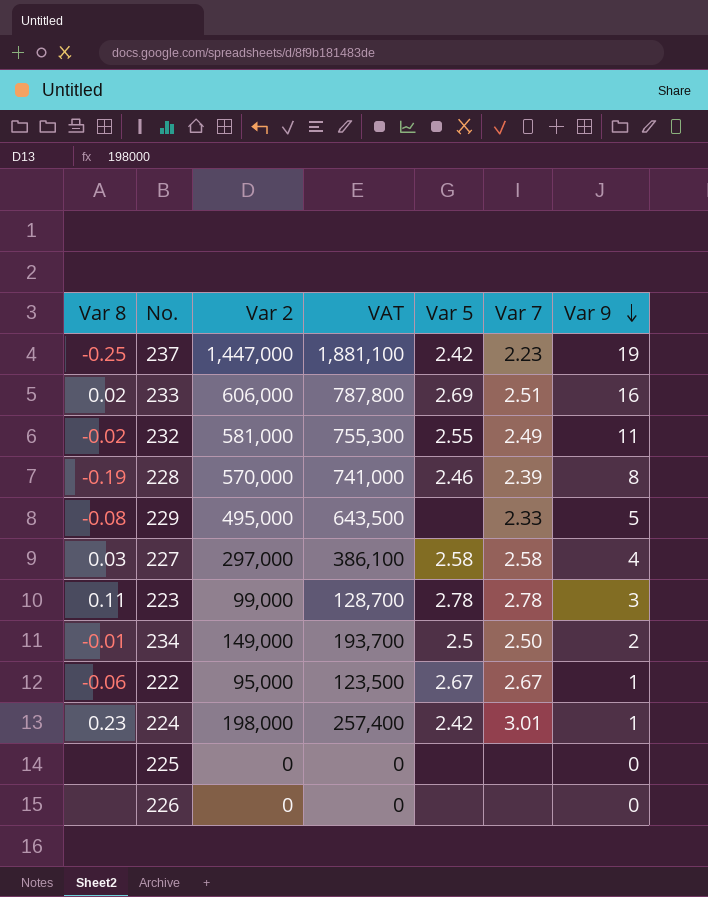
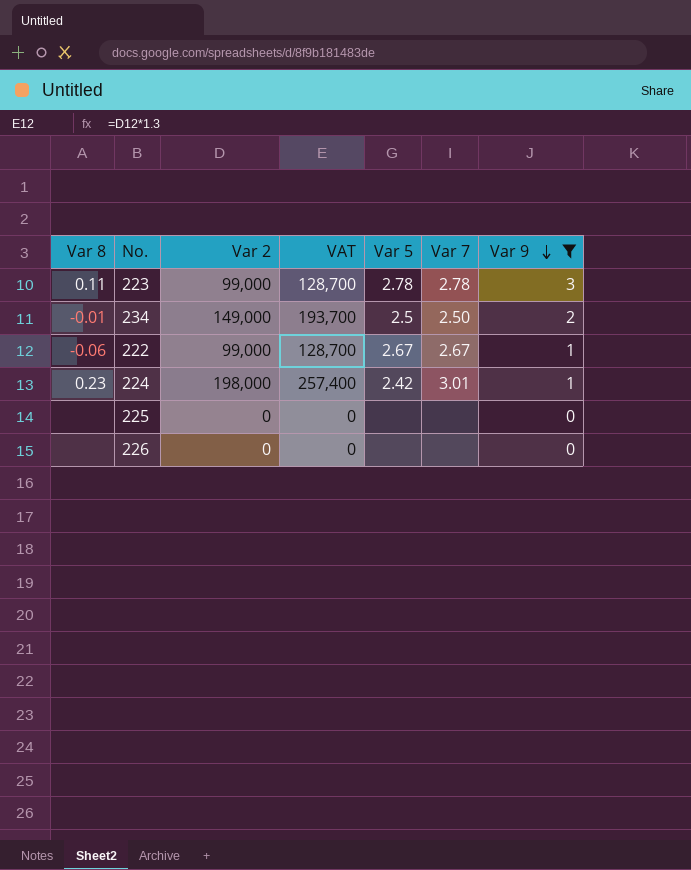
filter: none -> Var 9 <= 3
222 | Var 2: 95,000 -> 99,000
222 | VAT: 123,500 -> 128,700

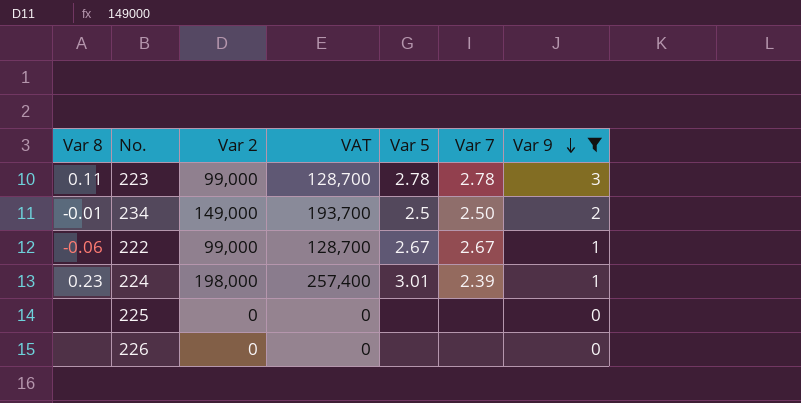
224 | Var 5: 2.42 -> 3.01
224 | Var 7: 3.01 -> 2.39

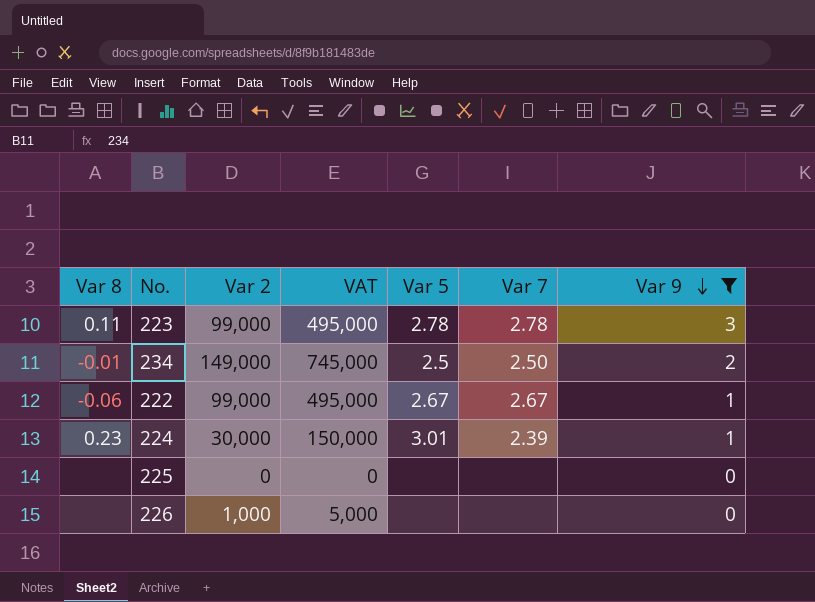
column VAT | formula: [Var 2] * 1.3 -> [Var 2] * 5
224 | Var 2: 198,000 -> 30,000
226 | Var 2: 0 -> 1,000

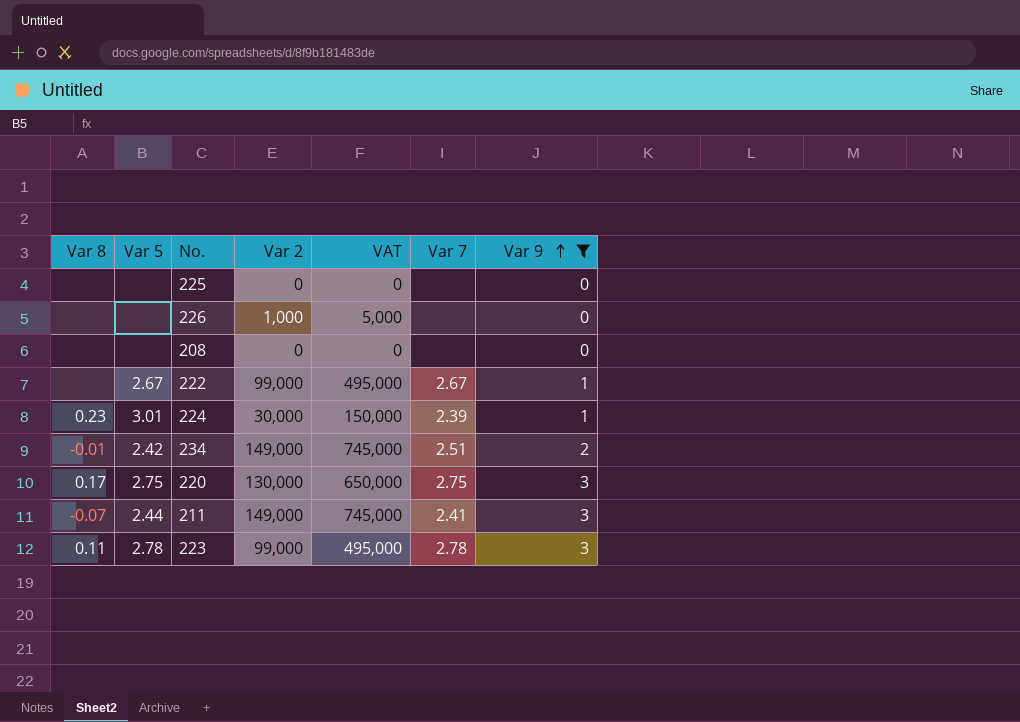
row order: Var 9 descending -> Var 9 ascending
column Var 5 | position: 5 -> 2
row 208: none -> none | none | 0 | 0 | none | 0
222 | Var 8: -0.06 -> none
234 | Var 5: 2.5 -> 2.42
234 | Var 7: 2.50 -> 2.51
row 220: none -> 0.17 | 2.75 | 130,000 | 650,000 | 2.75 | 3
row 211: none -> -0.07 | 2.44 | 149,000 | 745,000 | 2.41 | 3

